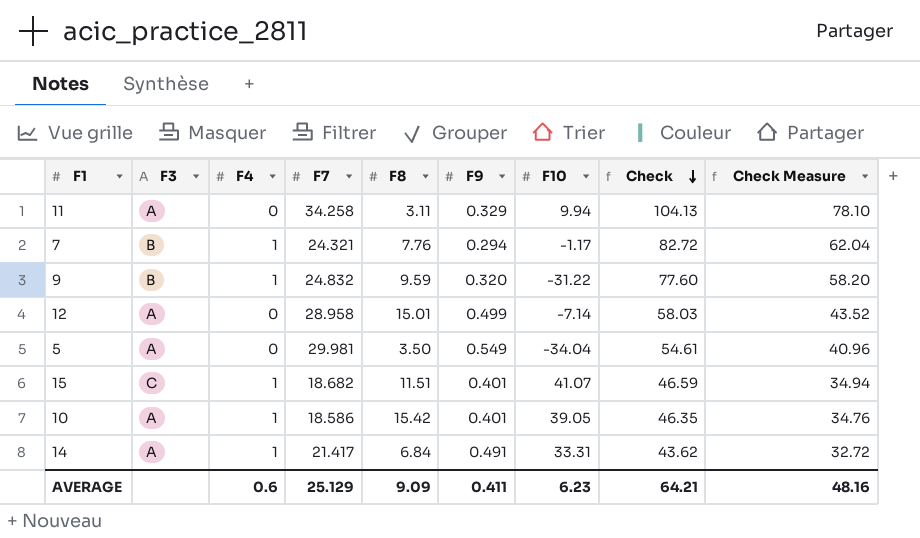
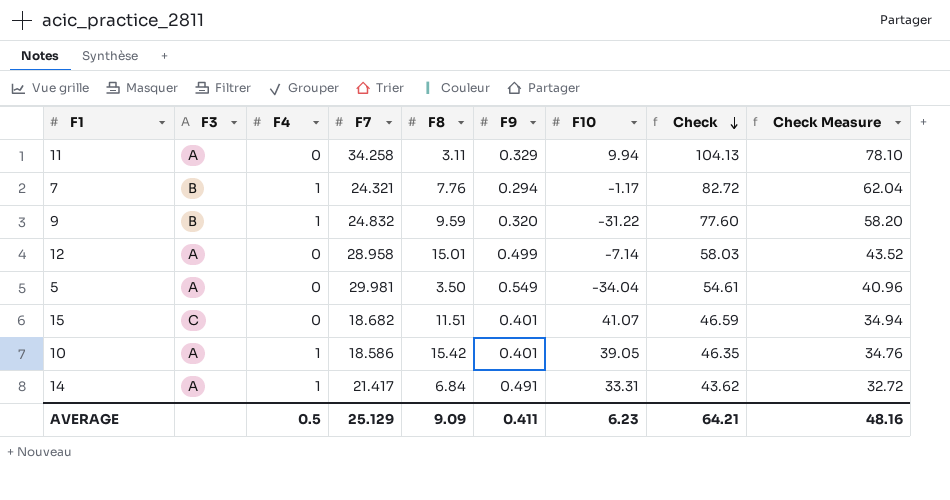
15 | F4: 1 -> 0
AVERAGE | F4: 0.6 -> 0.5

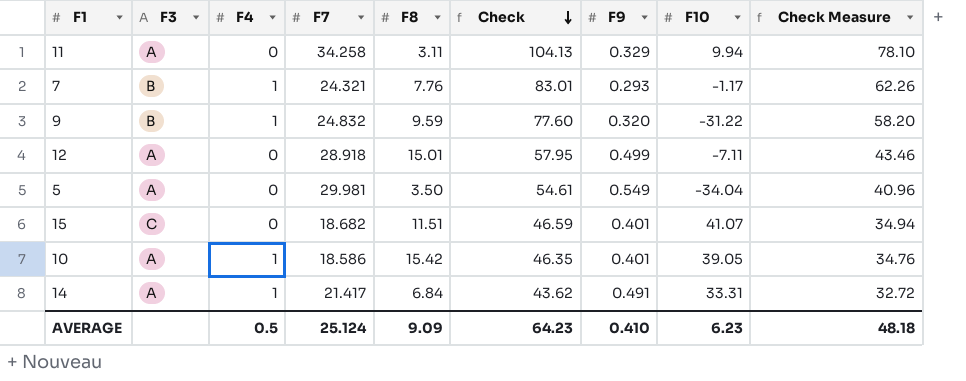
column Check | position: 8 -> 6
7 | Check: 82.72 -> 83.01
7 | F9: 0.294 -> 0.293
7 | Check Measure: 62.04 -> 62.26
12 | F7: 28.958 -> 28.918
12 | Check: 58.03 -> 57.95
12 | F10: -7.14 -> -7.11
12 | Check Measure: 43.52 -> 43.46
AVERAGE | F7: 25.129 -> 25.124
AVERAGE | Check: 64.21 -> 64.23
AVERAGE | F9: 0.411 -> 0.410
AVERAGE | Check Measure: 48.16 -> 48.18

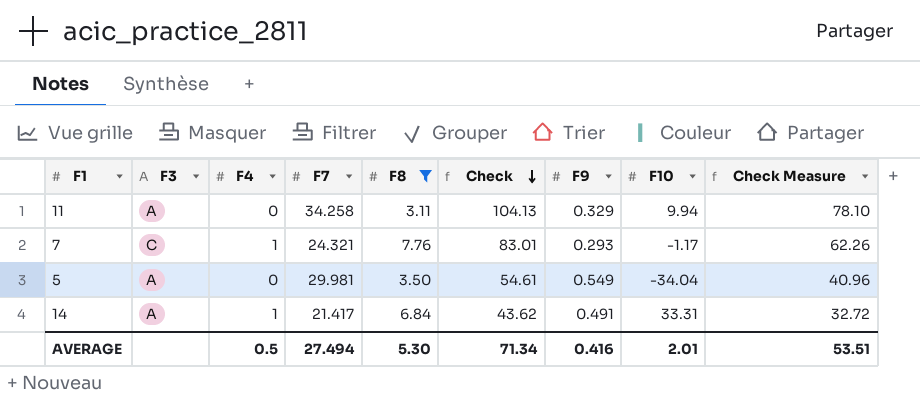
filter: none -> F8 <= 7.76
7 | F3: B -> C
AVERAGE | F7: 25.124 -> 27.494
AVERAGE | F8: 9.09 -> 5.30
AVERAGE | Check: 64.23 -> 71.34
AVERAGE | F9: 0.410 -> 0.416
AVERAGE | F10: 6.23 -> 2.01
AVERAGE | Check Measure: 48.18 -> 53.51

